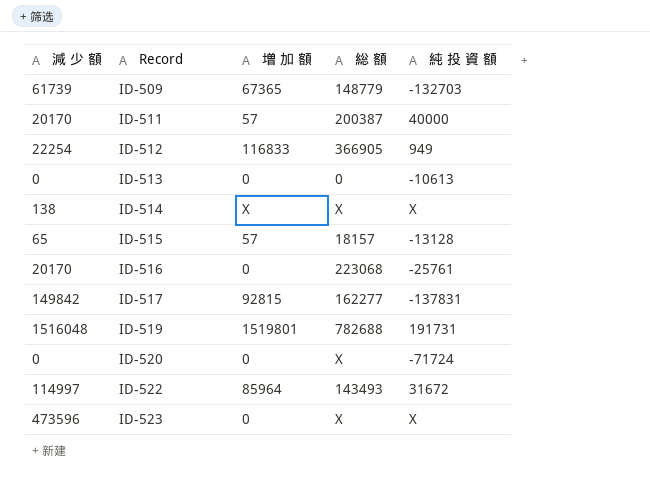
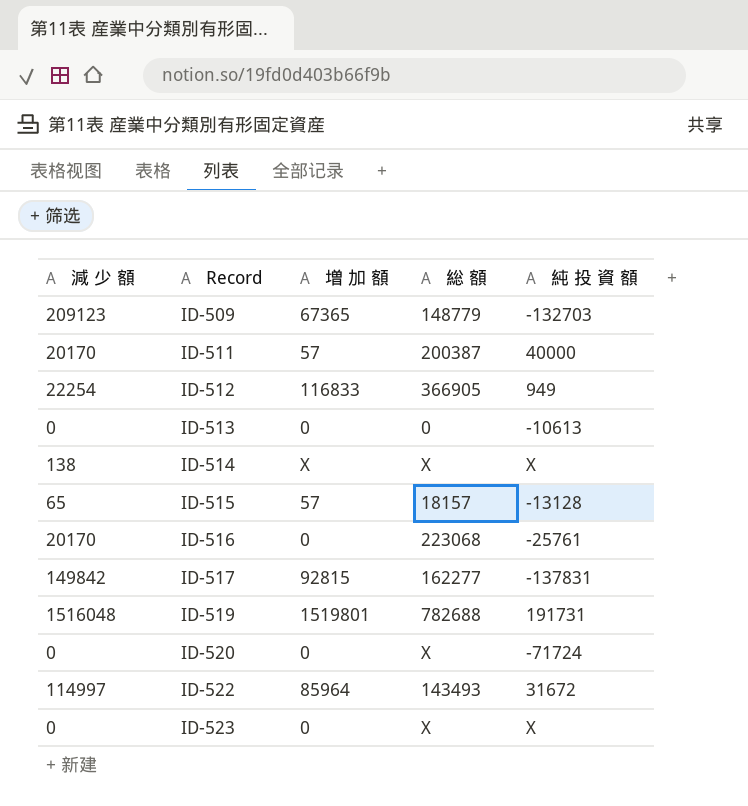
ID-509 | 減 少 額: 61739 -> 209123
ID-523 | 減 少 額: 473596 -> 0

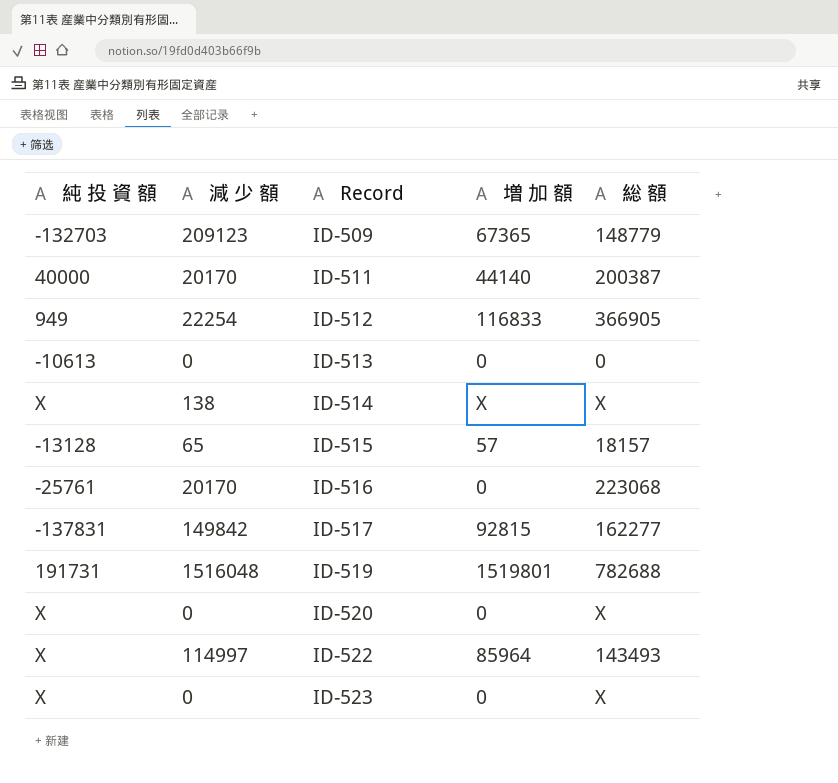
column 純 投 資 額 | position: 5 -> 1
ID-511 | 増 加 額: 57 -> 44140
ID-520 | 純 投 資 額: -71724 -> X
ID-522 | 純 投 資 額: 31672 -> X

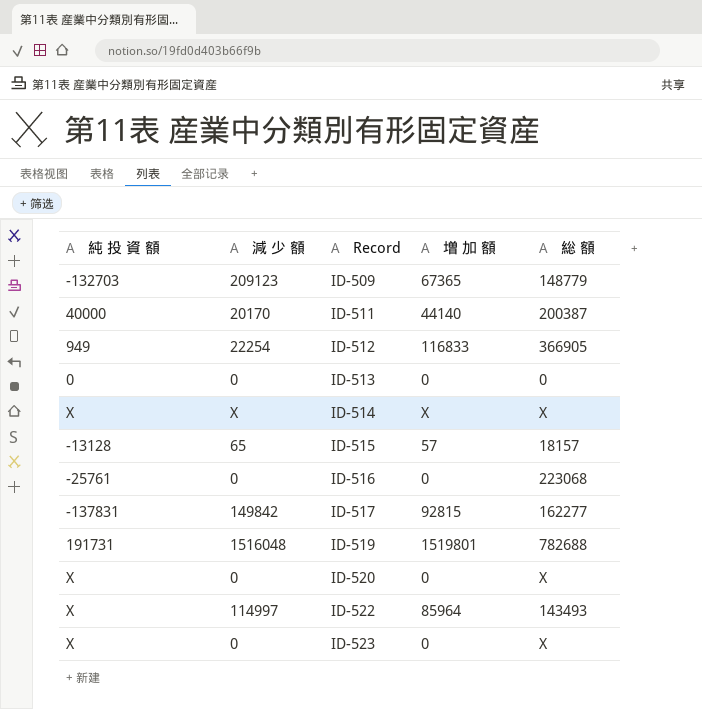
ID-513 | 純 投 資 額: -10613 -> 0
ID-514 | 減 少 額: 138 -> X
ID-516 | 減 少 額: 20170 -> 0

